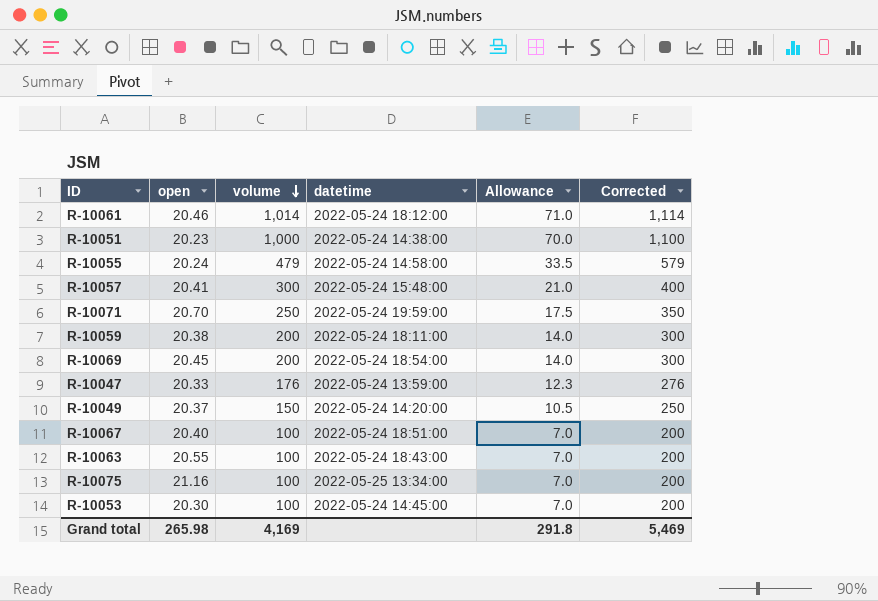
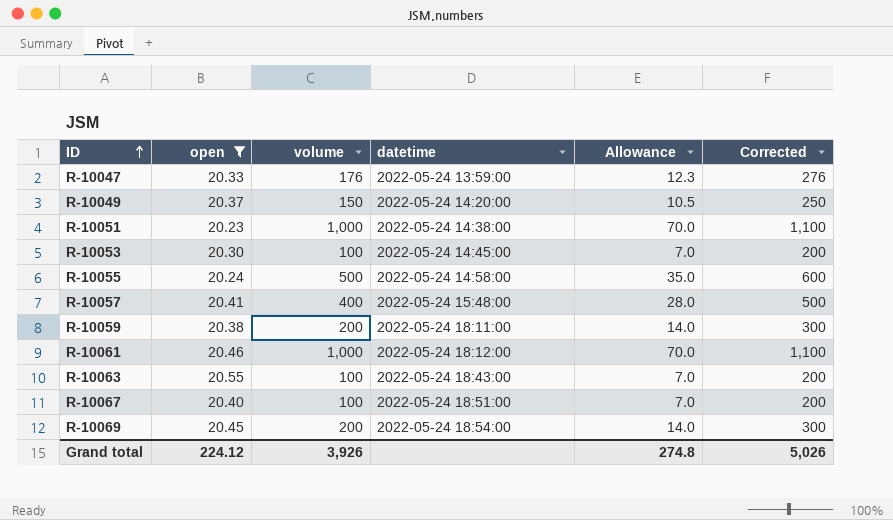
filter: none -> open <= 20.55
row order: volume descending -> ID ascending
R-10055 | volume: 479 -> 500
R-10055 | Allowance: 33.5 -> 35.0
R-10055 | Corrected: 579 -> 600
R-10057 | volume: 300 -> 400
R-10057 | Allowance: 21.0 -> 28.0
R-10057 | Corrected: 400 -> 500
R-10061 | volume: 1,014 -> 1,000
R-10061 | Allowance: 71.0 -> 70.0
R-10061 | Corrected: 1,114 -> 1,100
Grand total | open: 265.98 -> 224.12
Grand total | volume: 4,169 -> 3,926
Grand total | Allowance: 291.8 -> 274.8
Grand total | Corrected: 5,469 -> 5,026

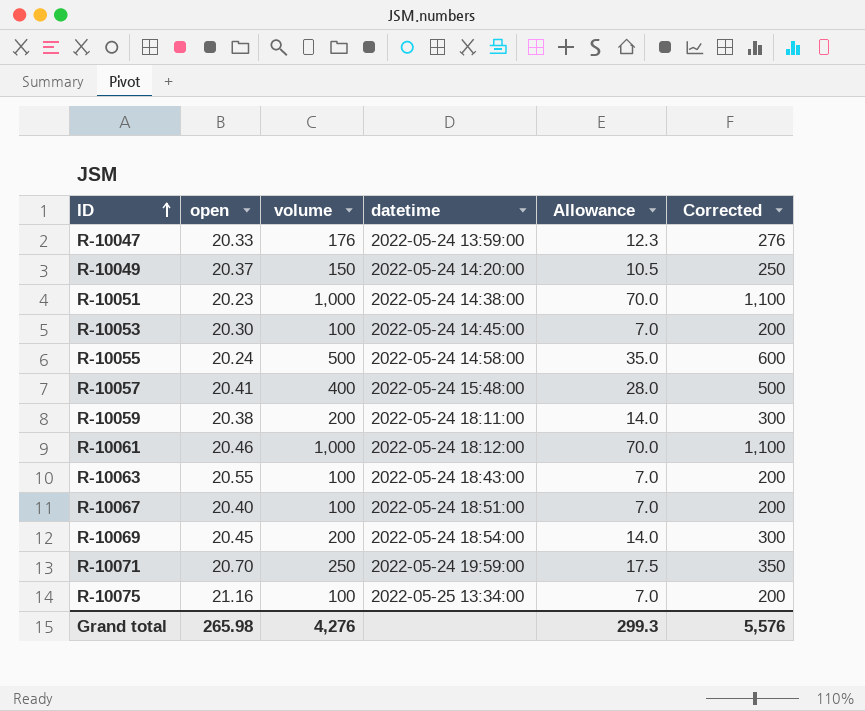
filter: open <= 20.55 -> none
Grand total | open: 224.12 -> 265.98
Grand total | volume: 3,926 -> 4,276
Grand total | Allowance: 274.8 -> 299.3
Grand total | Corrected: 5,026 -> 5,576

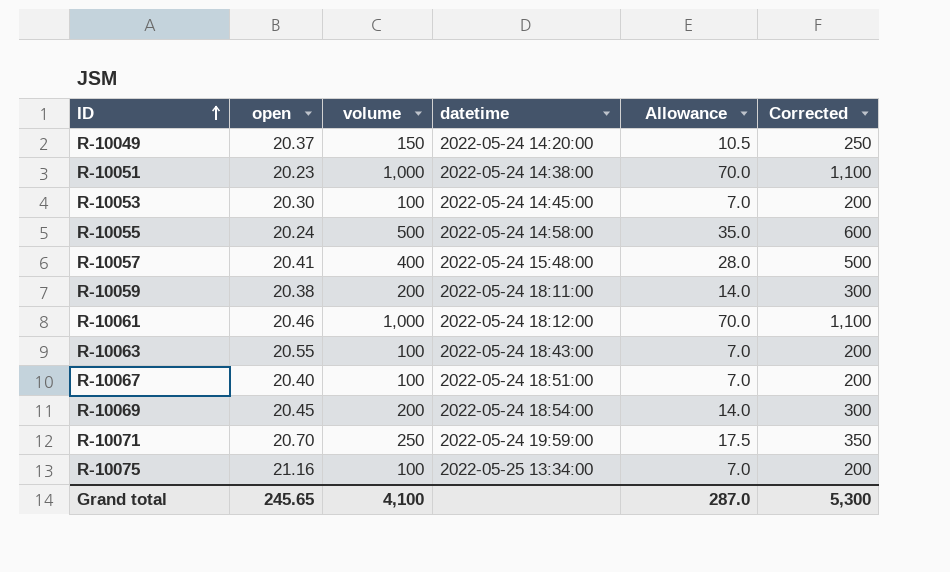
row R-10047: 20.33 | 176 | 2022-05-24 13:59:00 | 12.3 | 276 -> none
Grand total | open: 265.98 -> 245.65
Grand total | volume: 4,276 -> 4,100
Grand total | Allowance: 299.3 -> 287.0
Grand total | Corrected: 5,576 -> 5,300

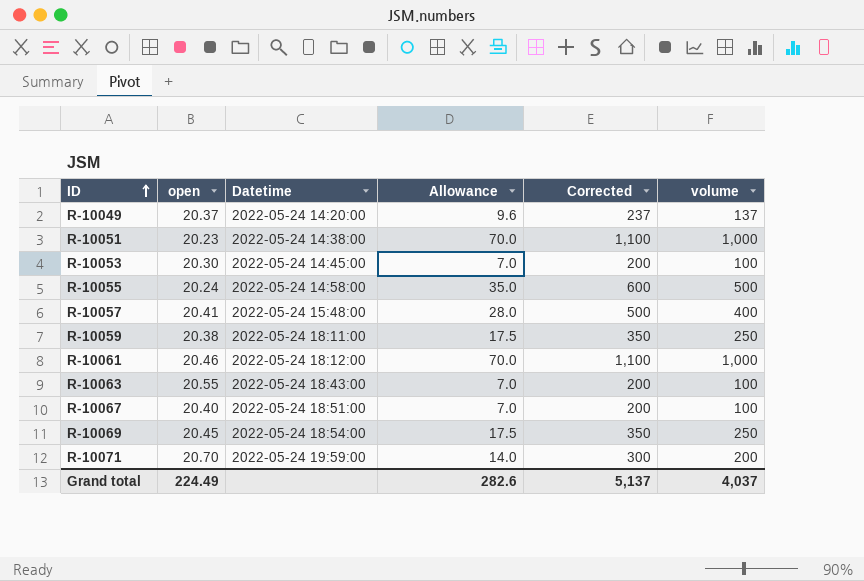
column name: datetime -> Datetime
column volume | position: 3 -> 6
row R-10075: 21.16 | 100 | 2022-05-25 13:34:00 | 7.0 | 200 -> none
R-10049 | Allowance: 10.5 -> 9.6
R-10049 | Corrected: 250 -> 237
R-10049 | volume: 150 -> 137
R-10059 | Allowance: 14.0 -> 17.5
R-10059 | Corrected: 300 -> 350
R-10059 | volume: 200 -> 250
R-10069 | Allowance: 14.0 -> 17.5
R-10069 | Corrected: 300 -> 350
R-10069 | volume: 200 -> 250
R-10071 | Allowance: 17.5 -> 14.0
R-10071 | Corrected: 350 -> 300
R-10071 | volume: 250 -> 200
Grand total | open: 245.65 -> 224.49
Grand total | Allowance: 287.0 -> 282.6
Grand total | Corrected: 5,300 -> 5,137
Grand total | volume: 4,100 -> 4,037

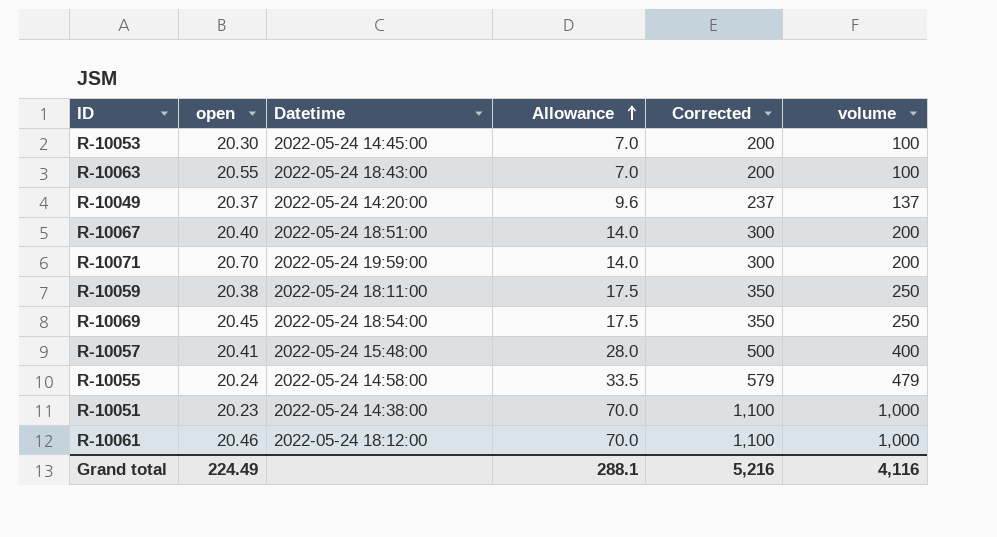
row order: ID ascending -> Allowance ascending
R-10067 | Allowance: 7.0 -> 14.0
R-10067 | Corrected: 200 -> 300
R-10067 | volume: 100 -> 200
R-10055 | Allowance: 35.0 -> 33.5
R-10055 | Corrected: 600 -> 579
R-10055 | volume: 500 -> 479
Grand total | Allowance: 282.6 -> 288.1
Grand total | Corrected: 5,137 -> 5,216
Grand total | volume: 4,037 -> 4,116

